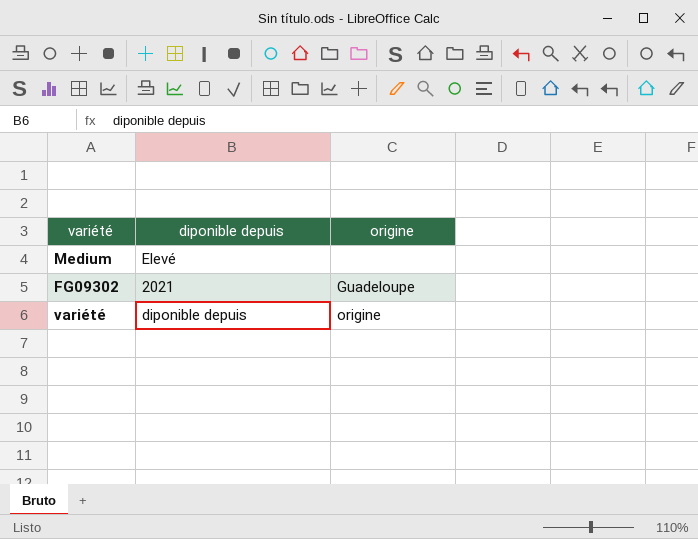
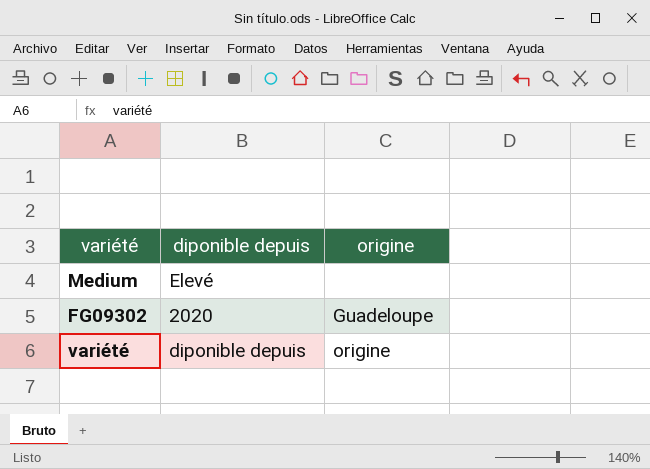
FG09302 | diponible depuis: 2021 -> 2020

